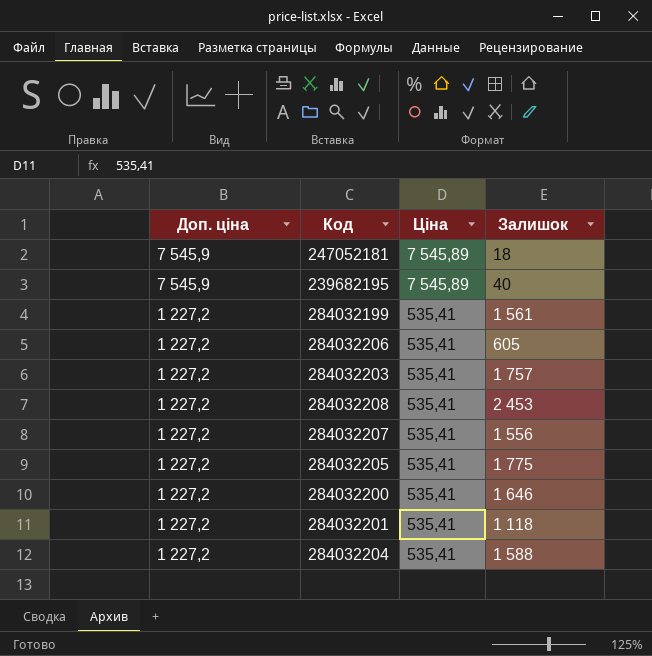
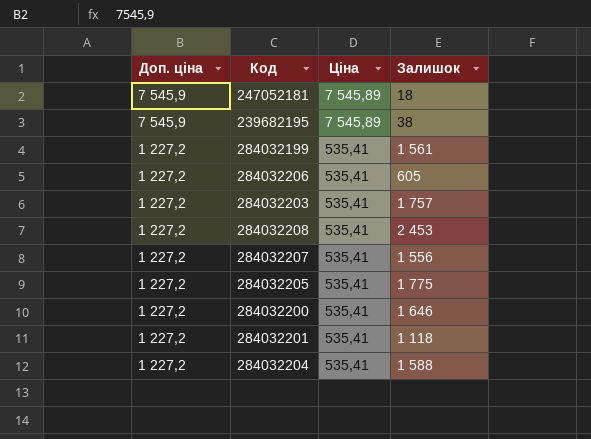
239682195 | Залишок: 40 -> 38

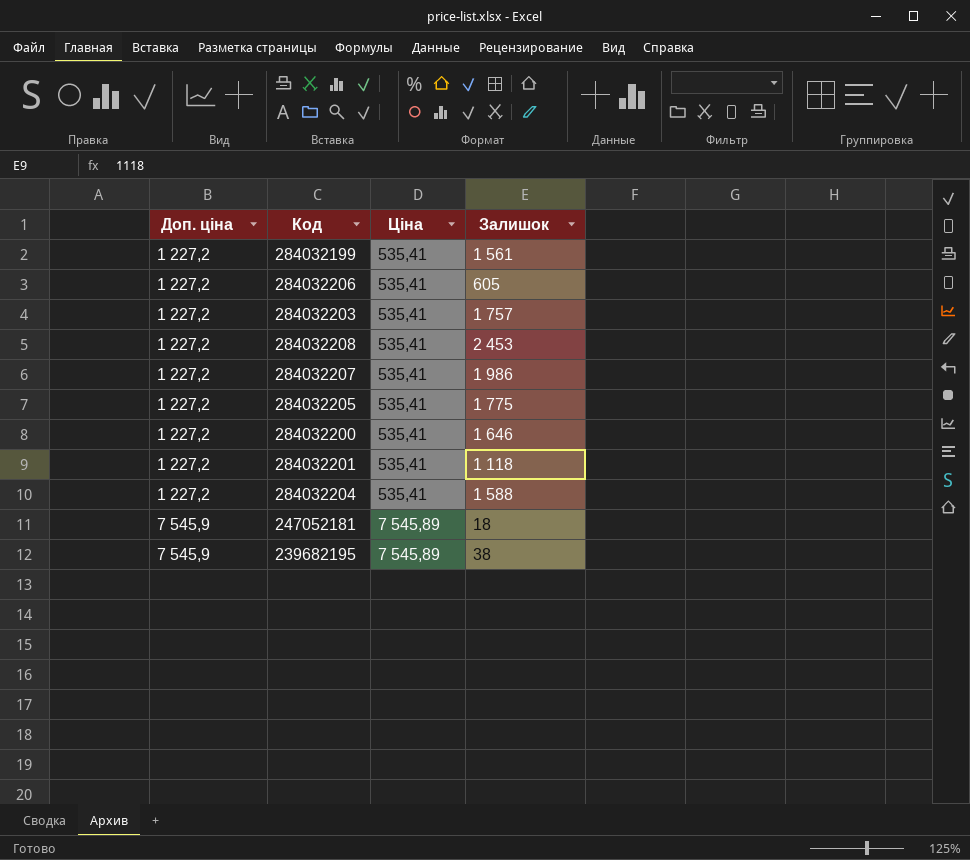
row order: Доп. ціна descending -> Доп. ціна ascending
284032207 | Залишок: 1 556 -> 1 986

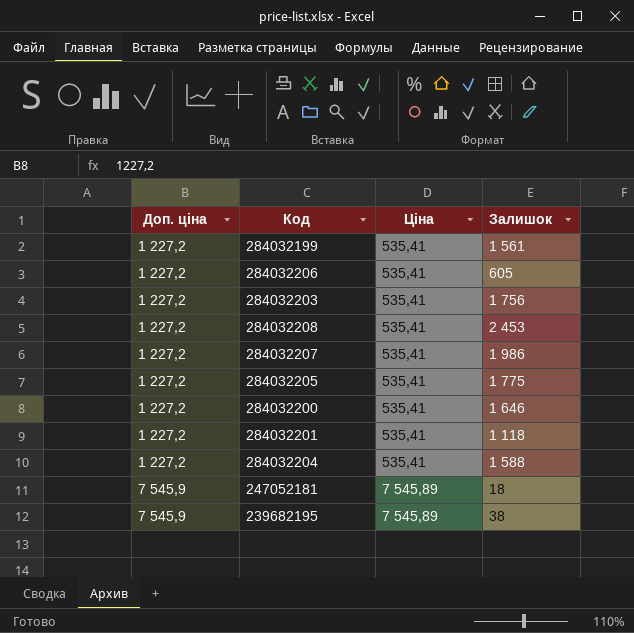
284032203 | Залишок: 1 757 -> 1 756

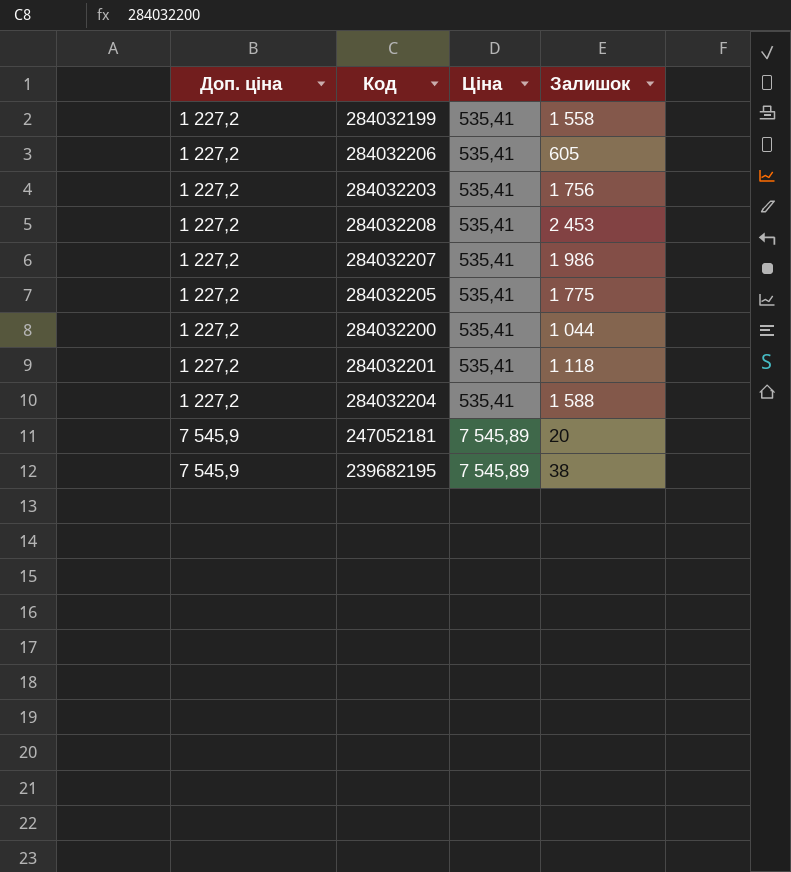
284032199 | Залишок: 1 561 -> 1 558
284032200 | Залишок: 1 646 -> 1 044
247052181 | Залишок: 18 -> 20

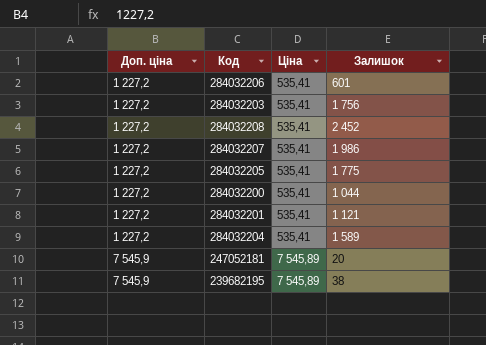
row 284032199: 1 227,2 | 535,41 | 1 558 -> none
284032206 | Залишок: 605 -> 601
284032208 | Залишок: 2 453 -> 2 452
284032201 | Залишок: 1 118 -> 1 121
284032204 | Залишок: 1 588 -> 1 589

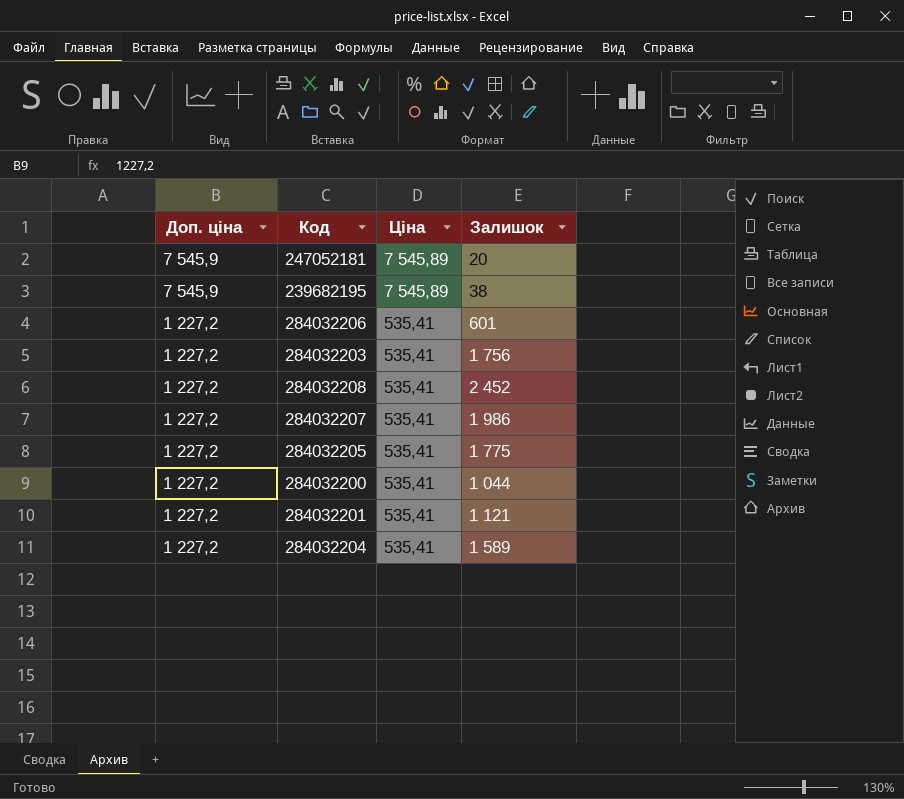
row order: Доп. ціна ascending -> Доп. ціна descending

